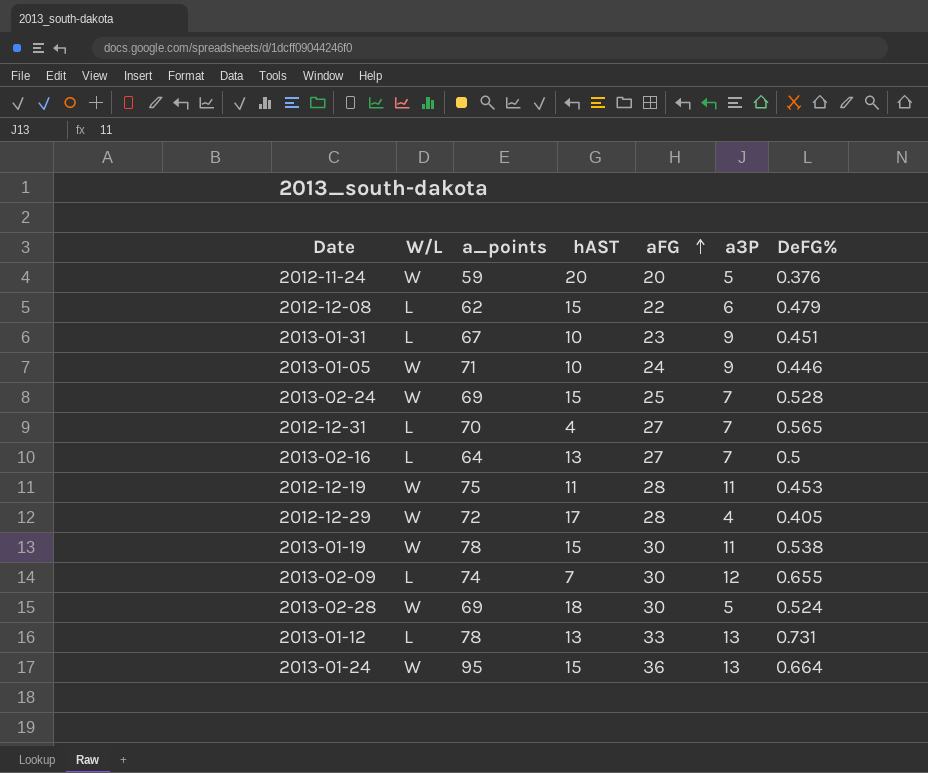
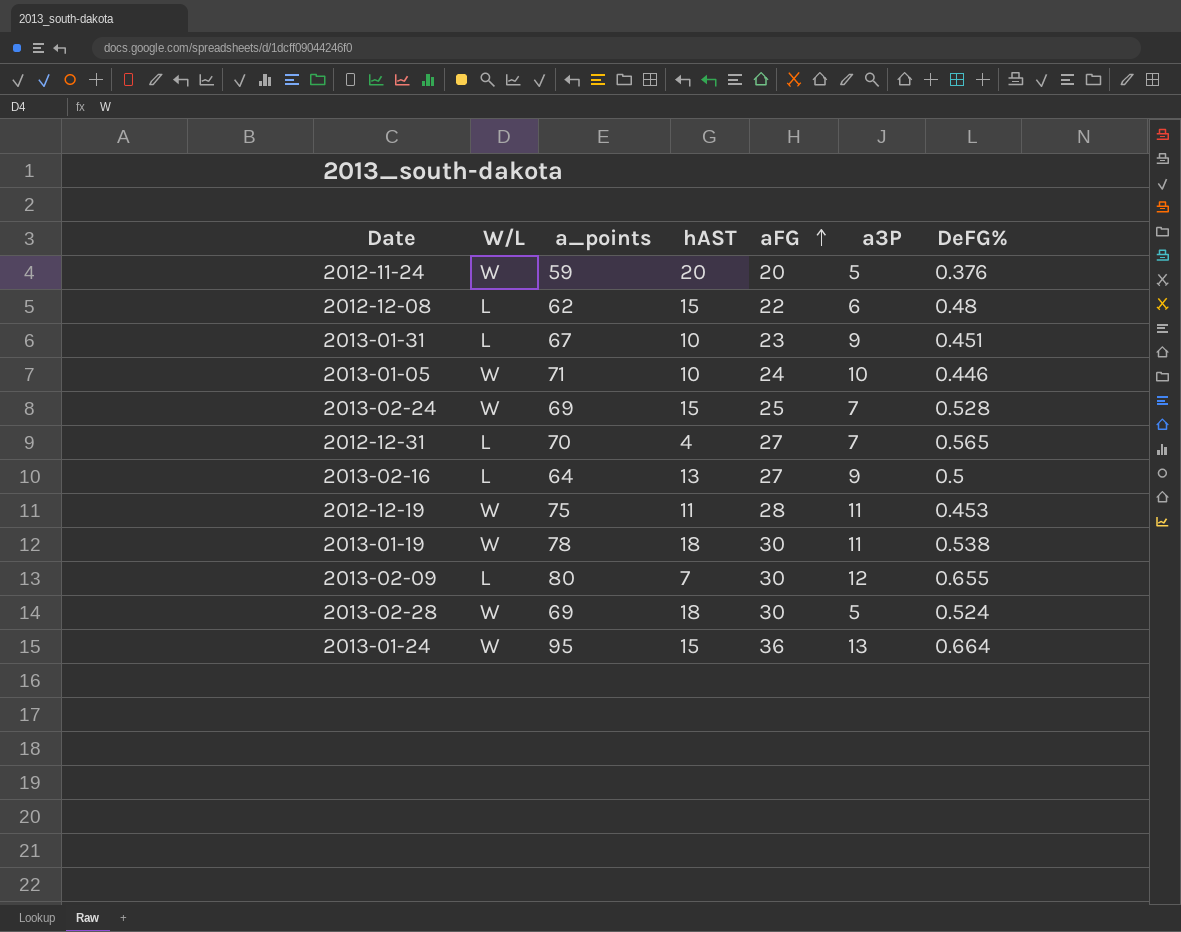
row 2012-12-29: W | 72 | 17 | 28 | 4 | 0.405 -> none
row 2013-01-12: L | 78 | 13 | 33 | 13 | 0.731 -> none
2012-12-08 | DeFG%: 0.479 -> 0.48
2013-01-05 | a3P: 9 -> 10
2013-02-16 | a3P: 7 -> 9
2013-01-19 | hAST: 15 -> 18
2013-02-09 | a_points: 74 -> 80

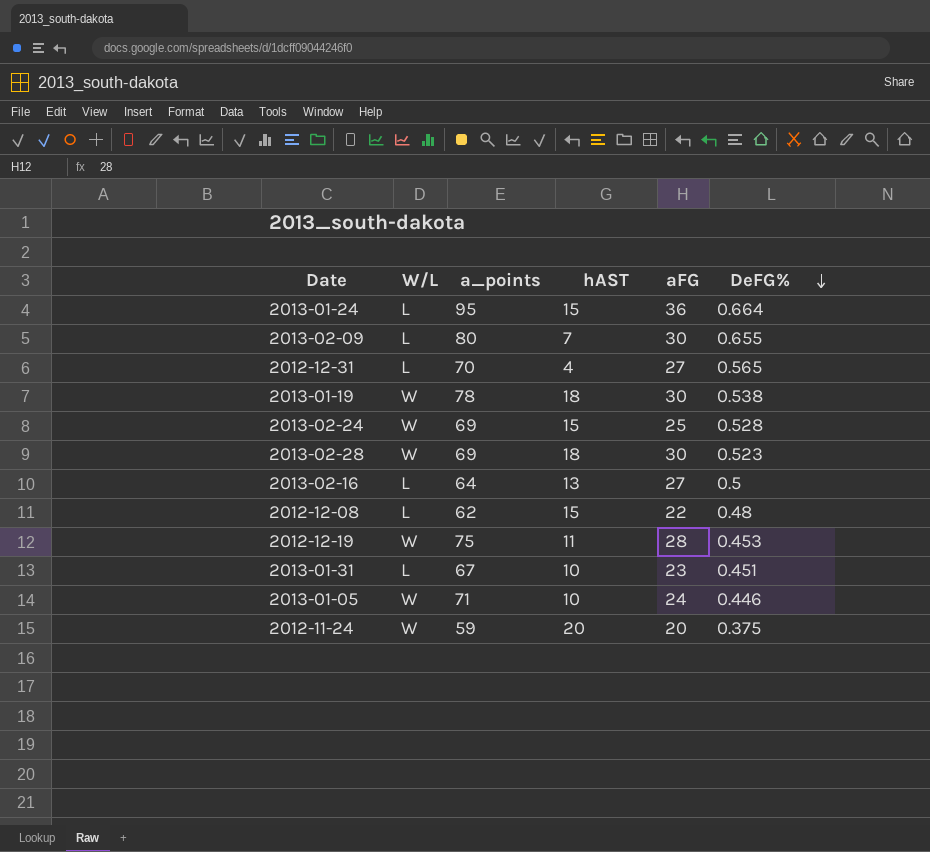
row order: aFG ascending -> DeFG% descending
column a3P | position: 6 -> none
2013-01-24 | W/L: W -> L
2013-02-28 | DeFG%: 0.524 -> 0.523
2012-11-24 | DeFG%: 0.376 -> 0.375

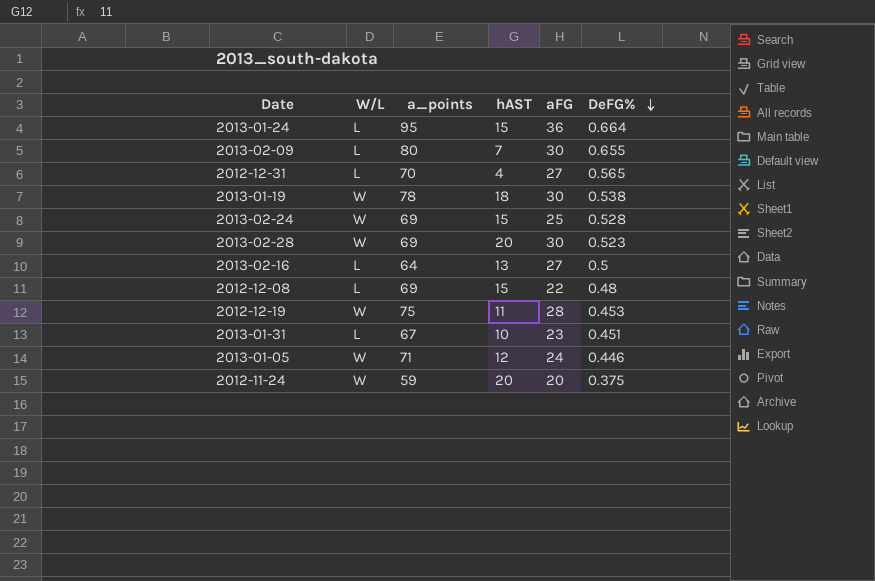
2013-02-28 | hAST: 18 -> 20
2012-12-08 | a_points: 62 -> 69
2013-01-05 | hAST: 10 -> 12

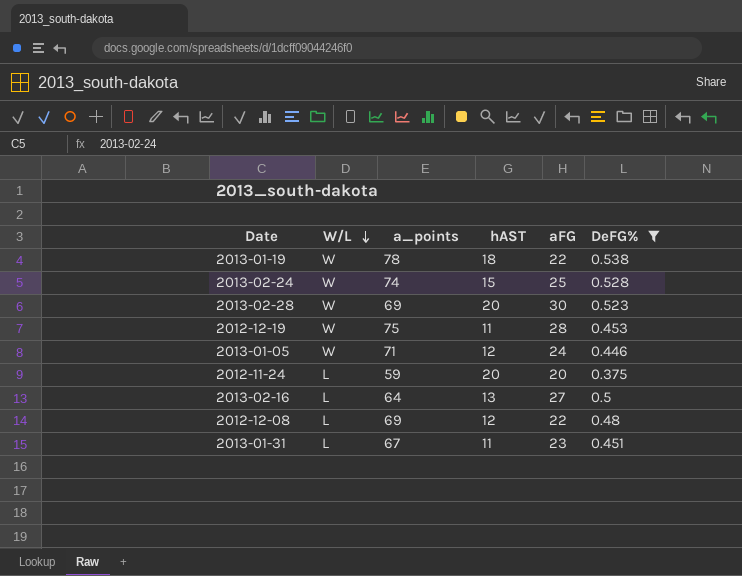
filter: none -> DeFG% <= 0.538
row order: DeFG% descending -> W/L descending
2013-01-19 | aFG: 30 -> 22
2013-02-24 | a_points: 69 -> 74
2012-11-24 | W/L: W -> L
2012-12-08 | hAST: 15 -> 12
2013-01-31 | hAST: 10 -> 11

